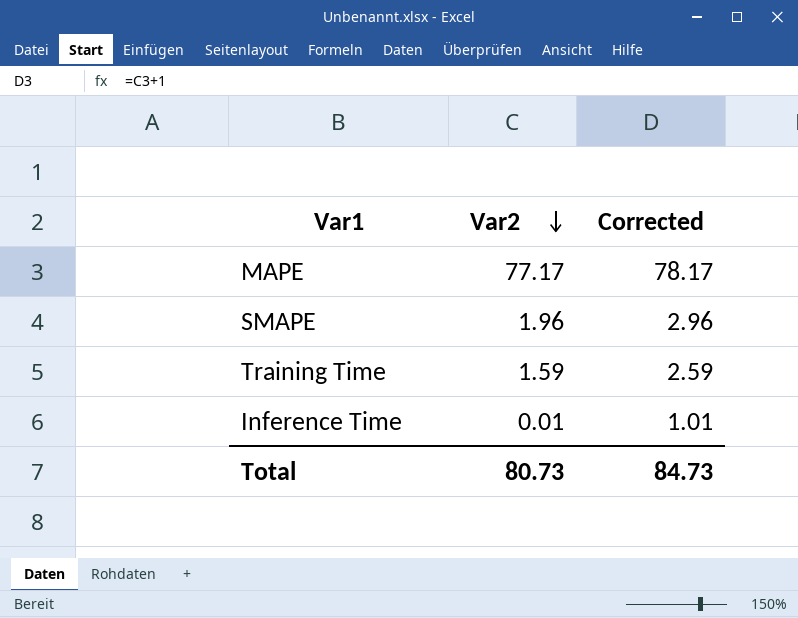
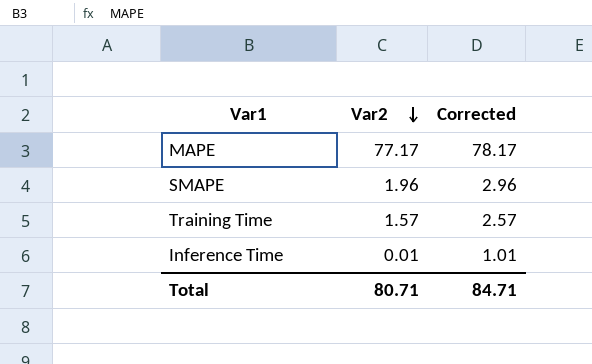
Training Time | Var2: 1.59 -> 1.57
Training Time | Corrected: 2.59 -> 2.57
Total | Var2: 80.73 -> 80.71
Total | Corrected: 84.73 -> 84.71

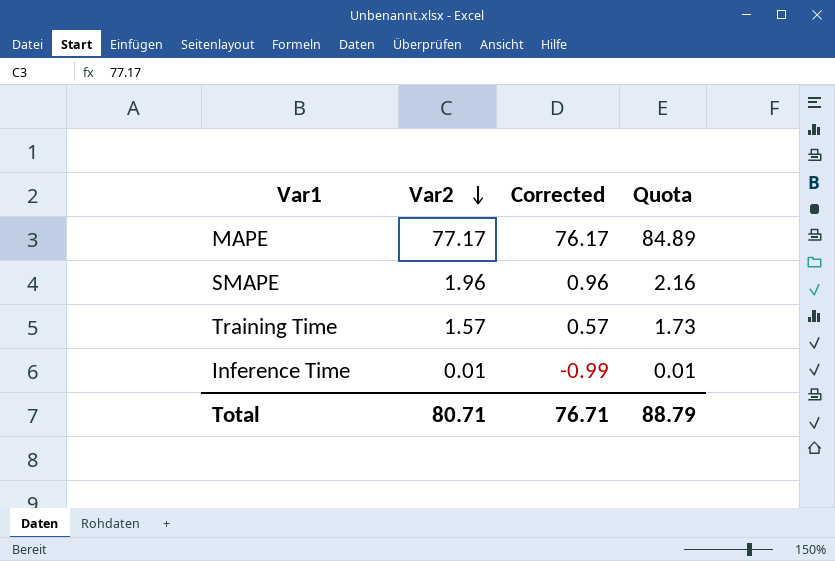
column Corrected | formula: [Var2] + 1 -> [Var2] - 1
column Quota | formula: none -> [Var2] * 1.1
Total | Corrected: 84.71 -> 76.71

